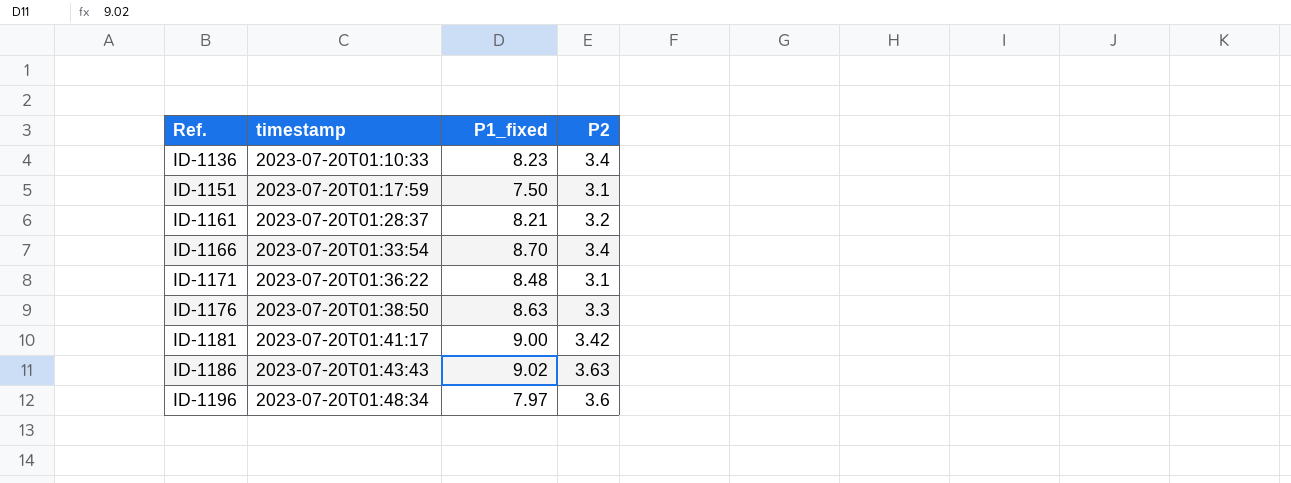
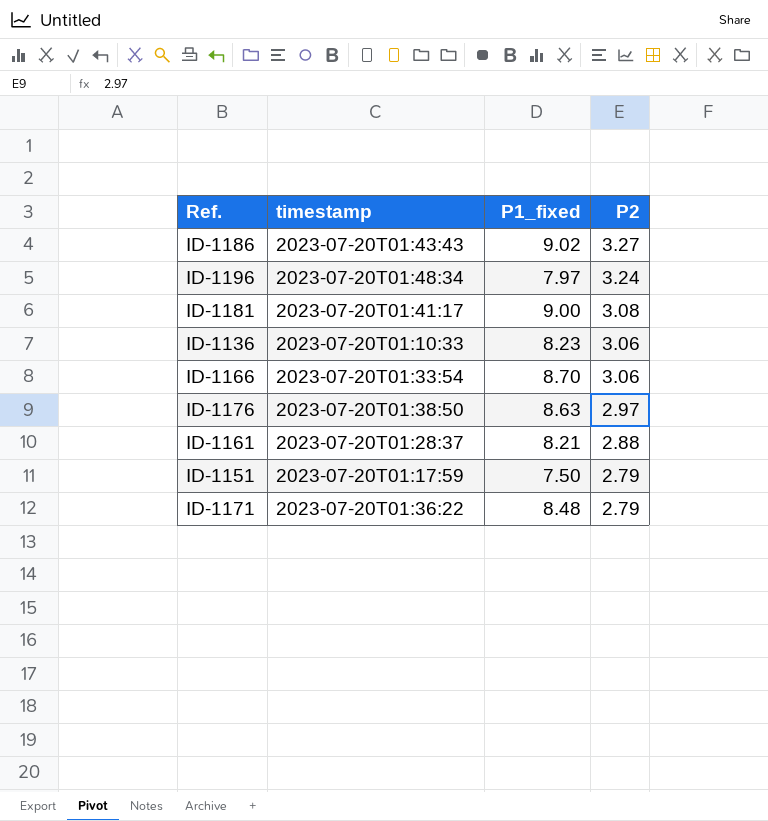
row order: Ref. ascending -> P2 descending
ID-1186 | P2: 3.63 -> 3.27
ID-1196 | P2: 3.6 -> 3.24
ID-1181 | P2: 3.42 -> 3.08
ID-1136 | P2: 3.4 -> 3.06
ID-1166 | P2: 3.4 -> 3.06
ID-1176 | P2: 3.3 -> 2.97
ID-1161 | P2: 3.2 -> 2.88
ID-1151 | P2: 3.1 -> 2.79
ID-1171 | P2: 3.1 -> 2.79

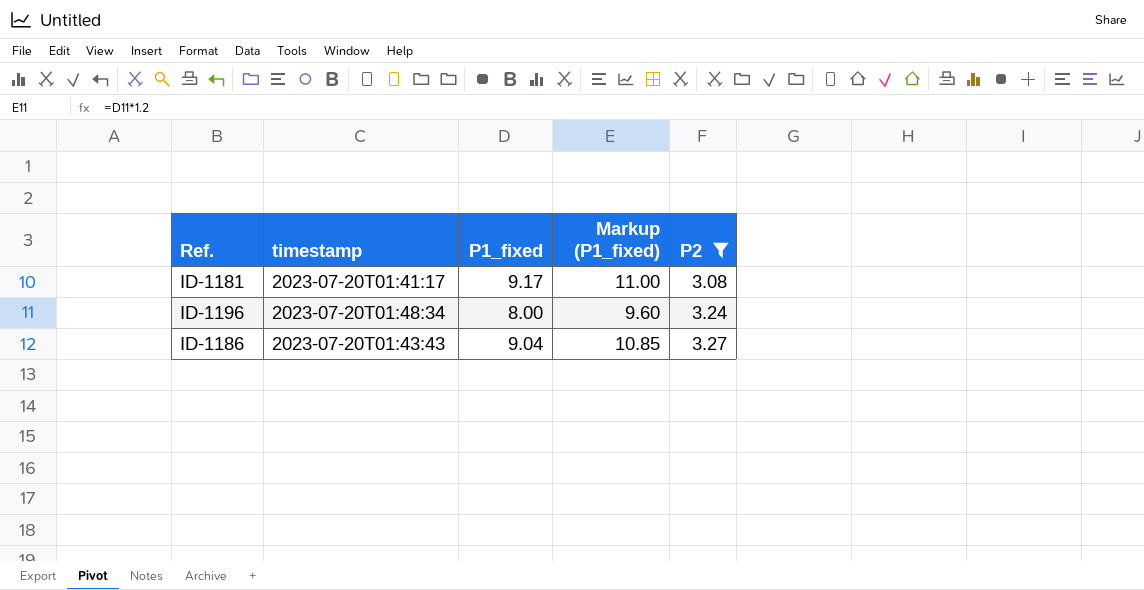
filter: none -> P2 >= 3.08
row order: P2 descending -> P2 ascending
column Markup (P1_fixed) | formula: none -> [P1_fixed] * 1.2
ID-1181 | P1_fixed: 9.00 -> 9.17
ID-1196 | P1_fixed: 7.97 -> 8.00
ID-1186 | P1_fixed: 9.02 -> 9.04

